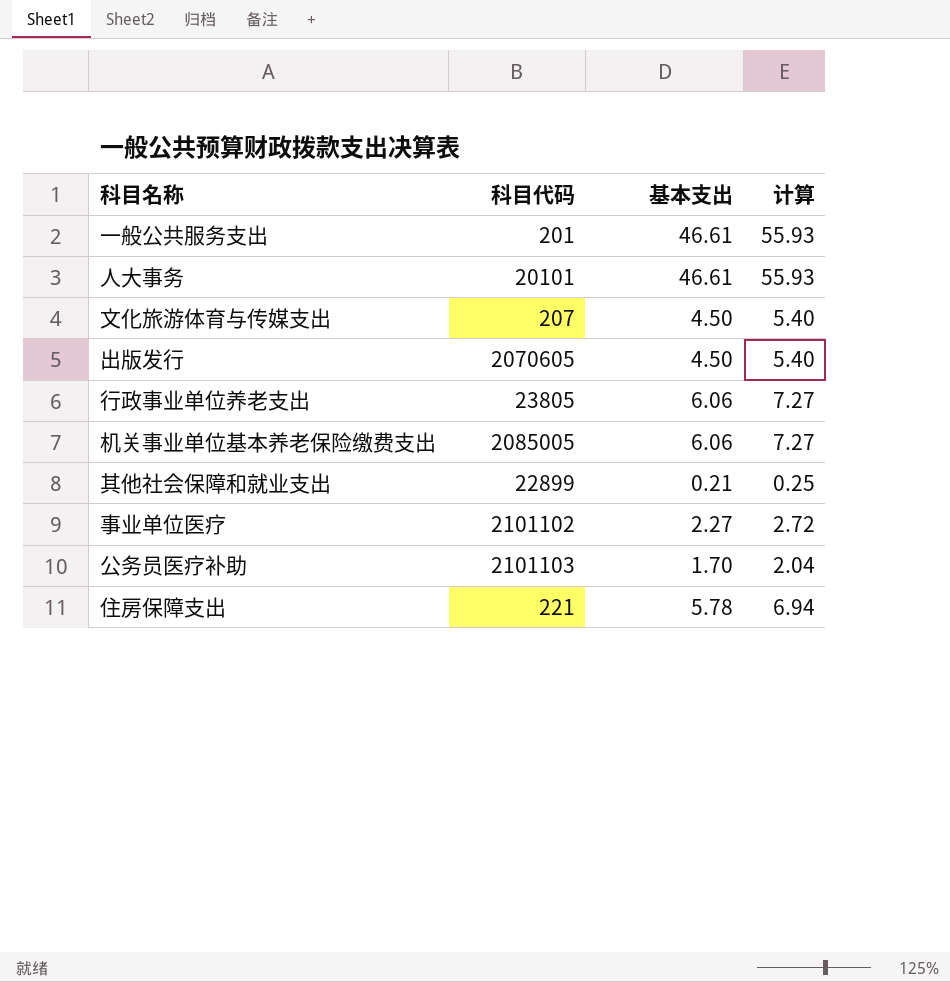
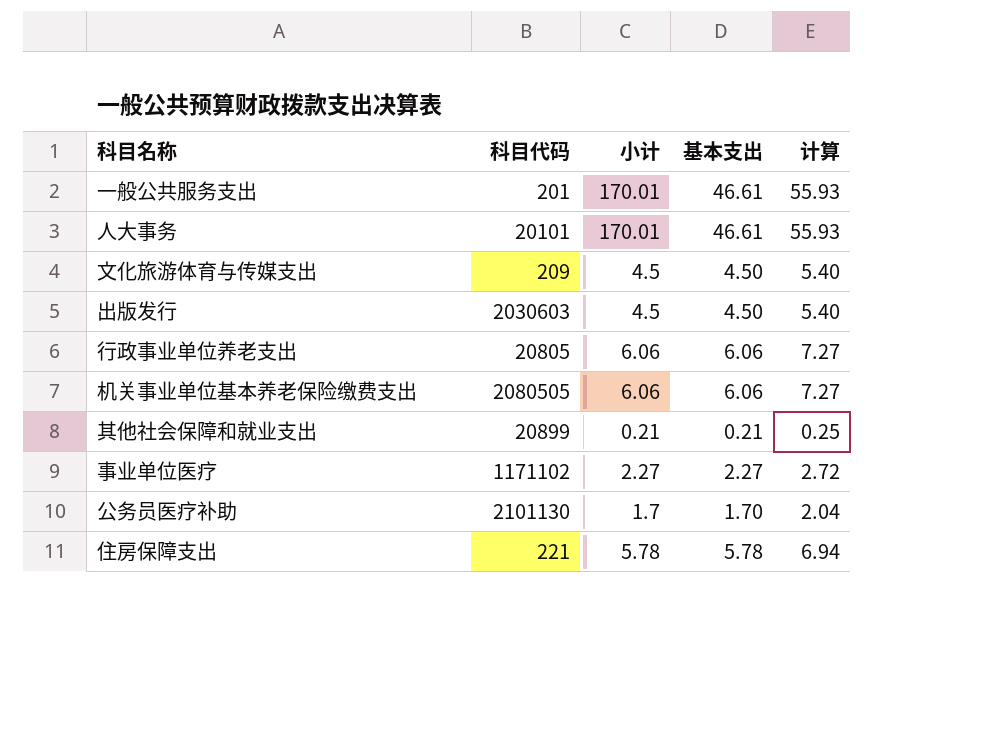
column 小计 | position: none -> 3
文化旅游体育与传媒支出 | 科目代码: 207 -> 209
出版发行 | 科目代码: 2070605 -> 2030603
行政事业单位养老支出 | 科目代码: 23805 -> 20805
机关事业单位基本养老保险缴费支出 | 科目代码: 2085005 -> 2080505
其他社会保障和就业支出 | 科目代码: 22899 -> 20899
事业单位医疗 | 科目代码: 2101102 -> 1171102
公务员医疗补助 | 科目代码: 2101103 -> 2101130

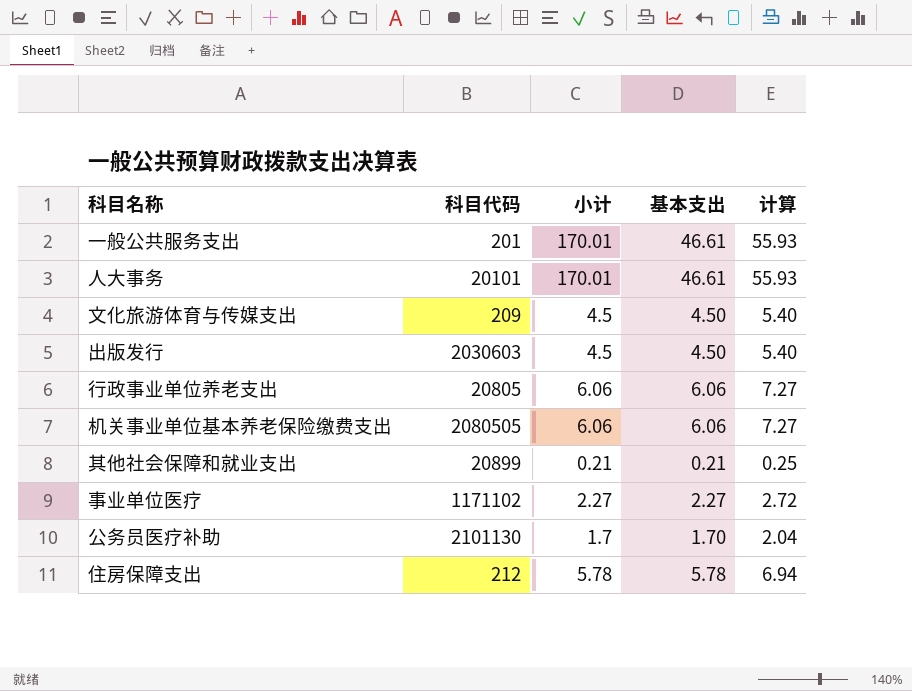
住房保障支出 | 科目代码: 221 -> 212

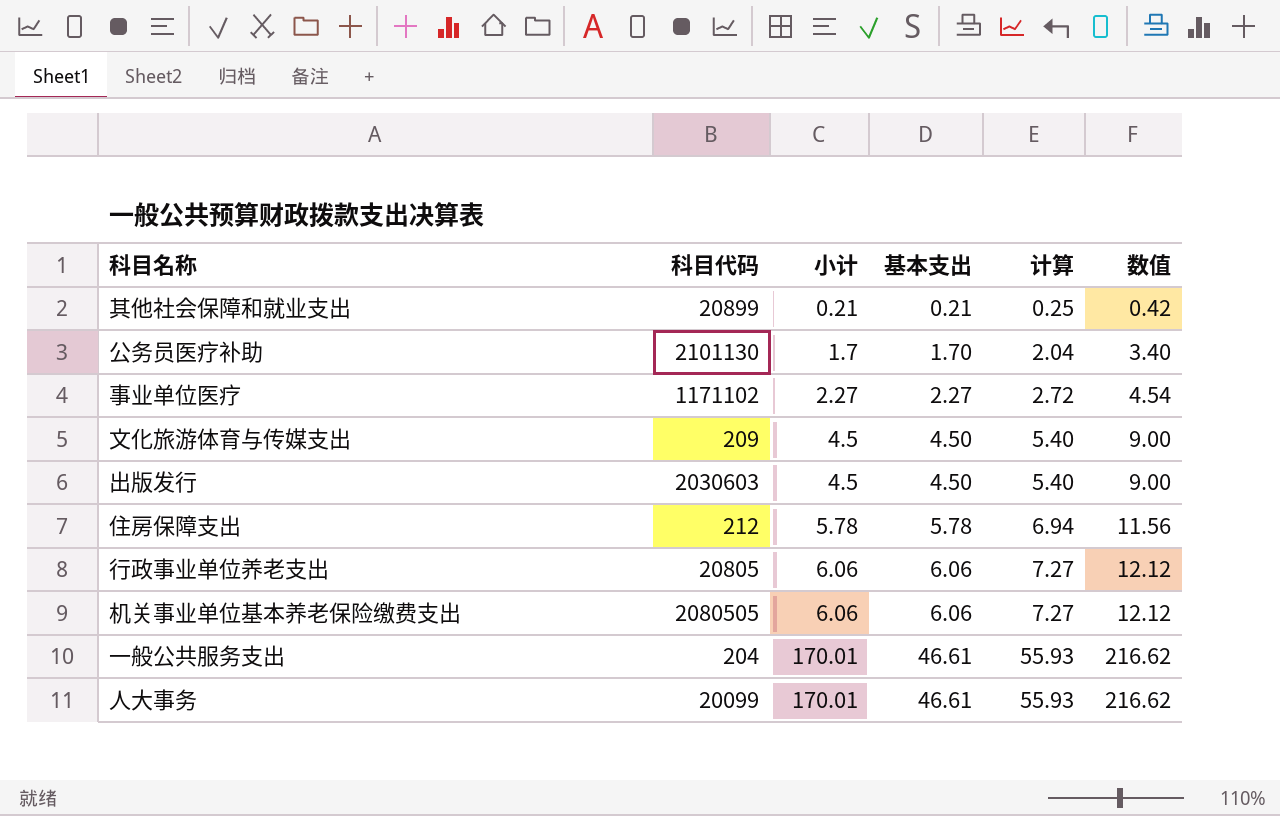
row order: none -> 小计 ascending
column 数值 | formula: none -> [小计] + [基本支出]
一般公共服务支出 | 科目代码: 201 -> 204
人大事务 | 科目代码: 20101 -> 20099

